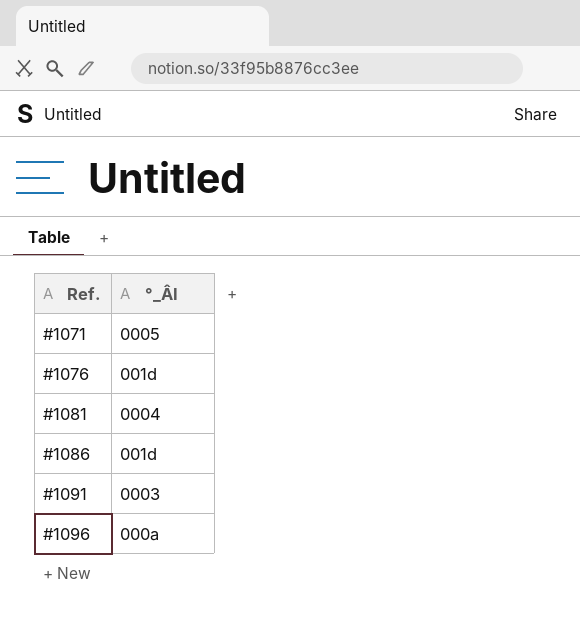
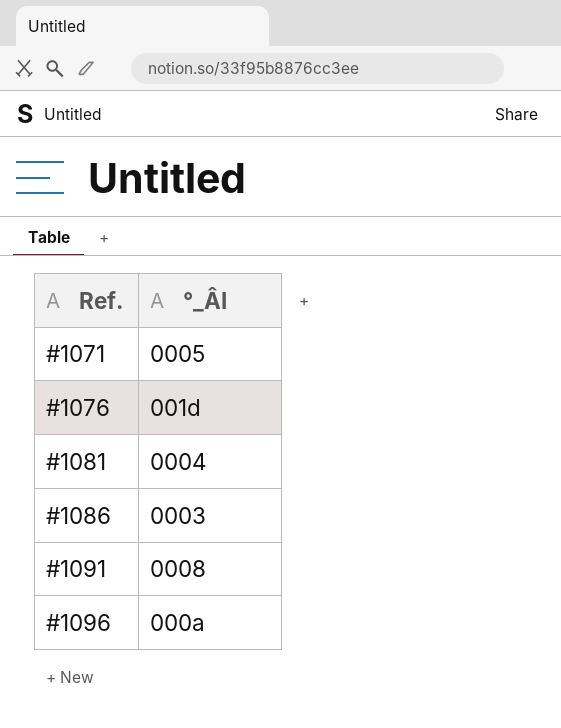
#1086 | °_ÂI: 001d -> 0003
#1091 | °_ÂI: 0003 -> 0008

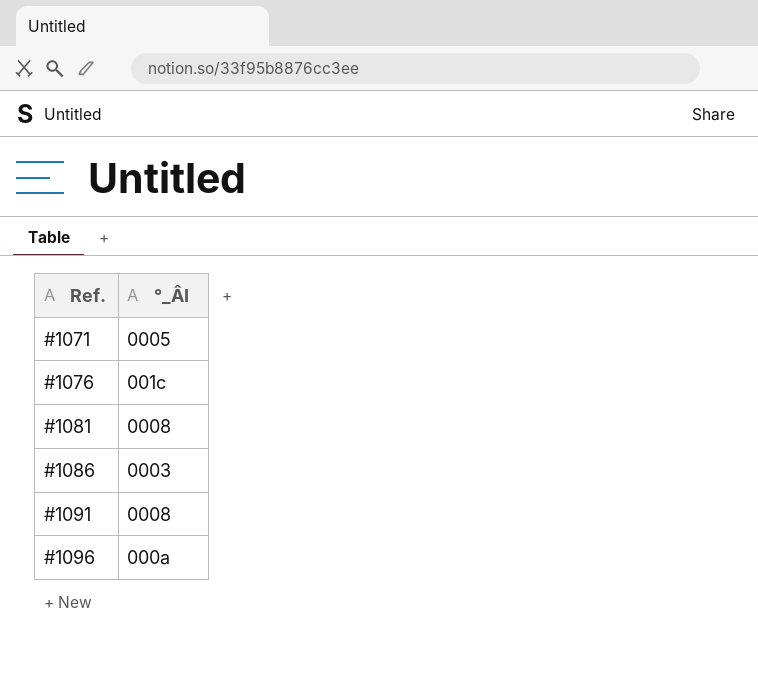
#1076 | °_ÂI: 001d -> 001c
#1081 | °_ÂI: 0004 -> 0008

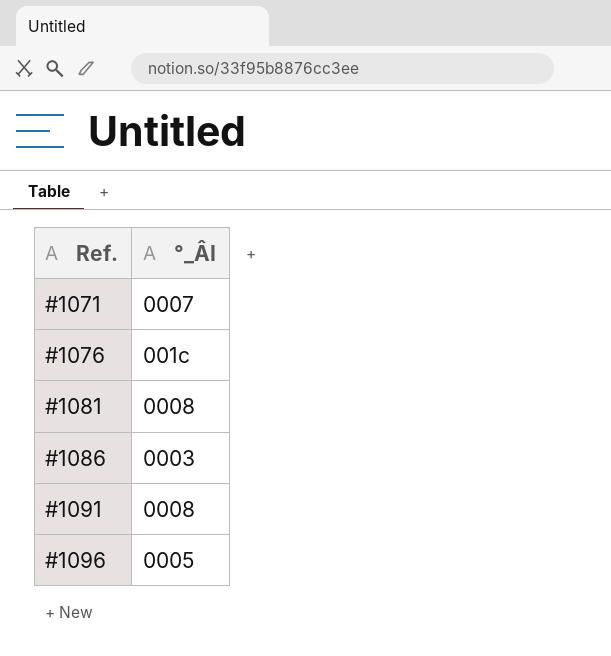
#1071 | °_ÂI: 0005 -> 0007
#1096 | °_ÂI: 000a -> 0005

